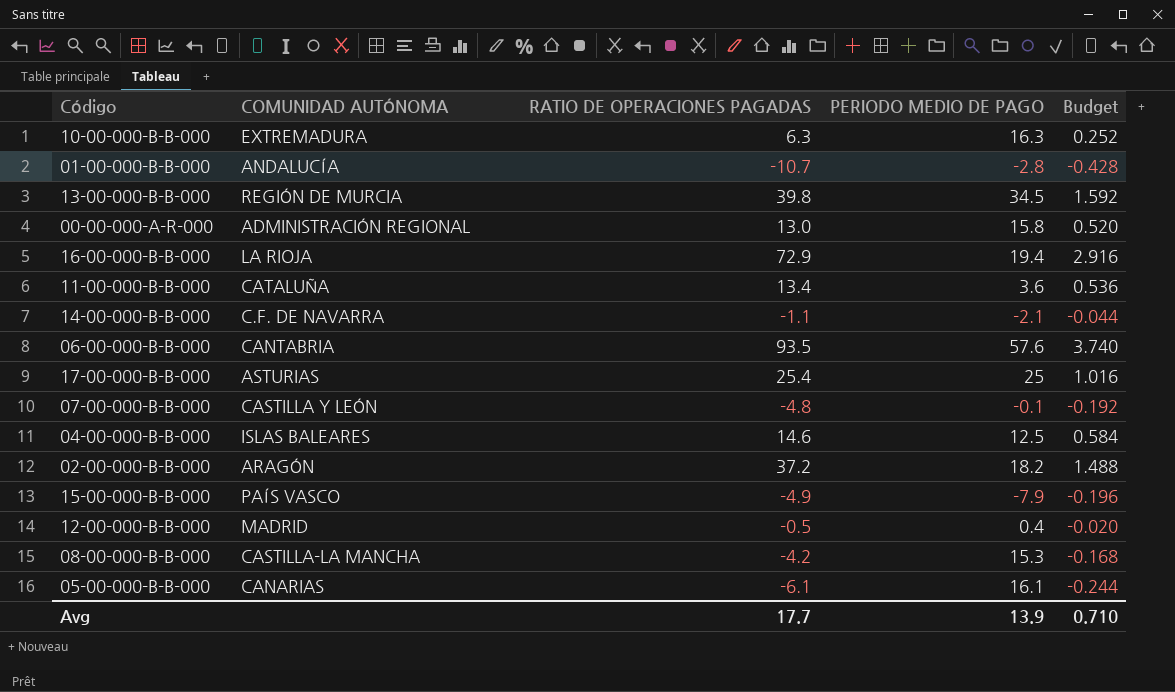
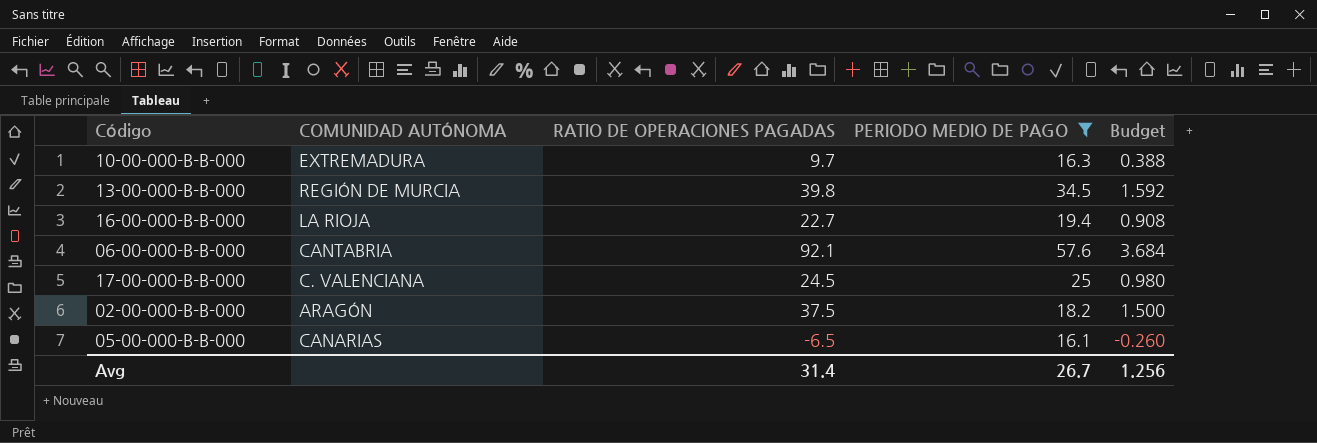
filter: none -> PERIODO MEDIO DE PAGO >= 16.1
10-00-000-B-B-000 | RATIO DE OPERACIONES PAGADAS: 6.3 -> 9.7
10-00-000-B-B-000 | Budget: 0.252 -> 0.388
16-00-000-B-B-000 | RATIO DE OPERACIONES PAGADAS: 72.9 -> 22.7
16-00-000-B-B-000 | Budget: 2.916 -> 0.908
06-00-000-B-B-000 | RATIO DE OPERACIONES PAGADAS: 93.5 -> 92.1
06-00-000-B-B-000 | Budget: 3.740 -> 3.684
17-00-000-B-B-000 | COMUNIDAD AUTÓNOMA: ASTURIAS -> C. VALENCIANA
17-00-000-B-B-000 | RATIO DE OPERACIONES PAGADAS: 25.4 -> 24.5
17-00-000-B-B-000 | Budget: 1.016 -> 0.980
02-00-000-B-B-000 | RATIO DE OPERACIONES PAGADAS: 37.2 -> 37.5
02-00-000-B-B-000 | Budget: 1.488 -> 1.500
05-00-000-B-B-000 | RATIO DE OPERACIONES PAGADAS: -6.1 -> -6.5
05-00-000-B-B-000 | Budget: -0.244 -> -0.260
Avg | RATIO DE OPERACIONES PAGADAS: 17.7 -> 31.4
Avg | PERIODO MEDIO DE PAGO: 13.9 -> 26.7
Avg | Budget: 0.710 -> 1.256

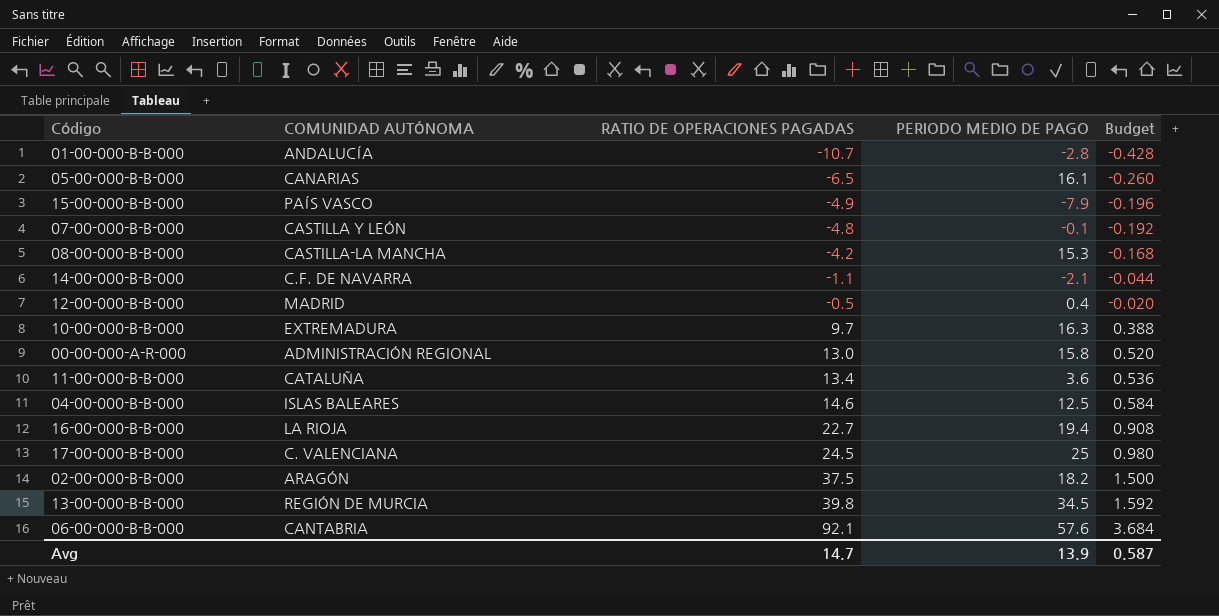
filter: PERIODO MEDIO DE PAGO >= 16.1 -> none
row order: none -> RATIO DE OPERACIONES PAGADAS ascending
Avg | RATIO DE OPERACIONES PAGADAS: 31.4 -> 14.7
Avg | PERIODO MEDIO DE PAGO: 26.7 -> 13.9
Avg | Budget: 1.256 -> 0.587

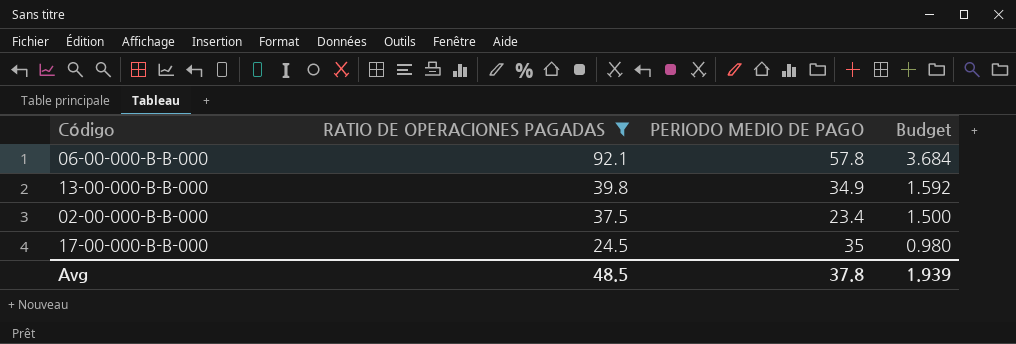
filter: none -> RATIO DE OPERACIONES PAGADAS >= 24.5
row order: RATIO DE OPERACIONES PAGADAS ascending -> RATIO DE OPERACIONES PAGADAS descending
column COMUNIDAD AUTÓNOMA | position: 2 -> none
06-00-000-B-B-000 | PERIODO MEDIO DE PAGO: 57.6 -> 57.8
13-00-000-B-B-000 | PERIODO MEDIO DE PAGO: 34.5 -> 34.9
02-00-000-B-B-000 | PERIODO MEDIO DE PAGO: 18.2 -> 23.4
17-00-000-B-B-000 | PERIODO MEDIO DE PAGO: 25 -> 35
Avg | RATIO DE OPERACIONES PAGADAS: 14.7 -> 48.5
Avg | PERIODO MEDIO DE PAGO: 13.9 -> 37.8
Avg | Budget: 0.587 -> 1.939

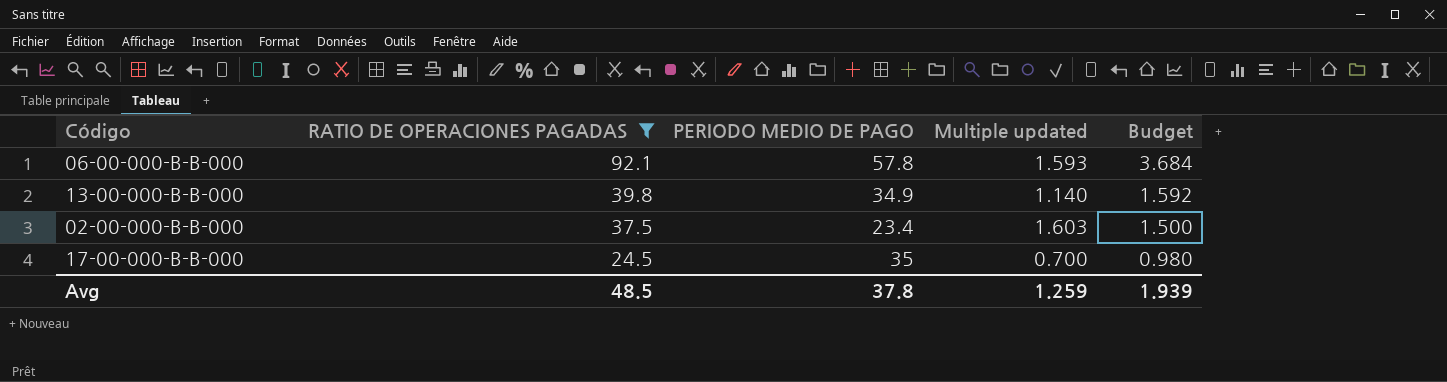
column Multiple updated | formula: none -> [RATIO DE OPERACIONES PAGADAS] / [PERIODO MEDIO DE PAGO]

